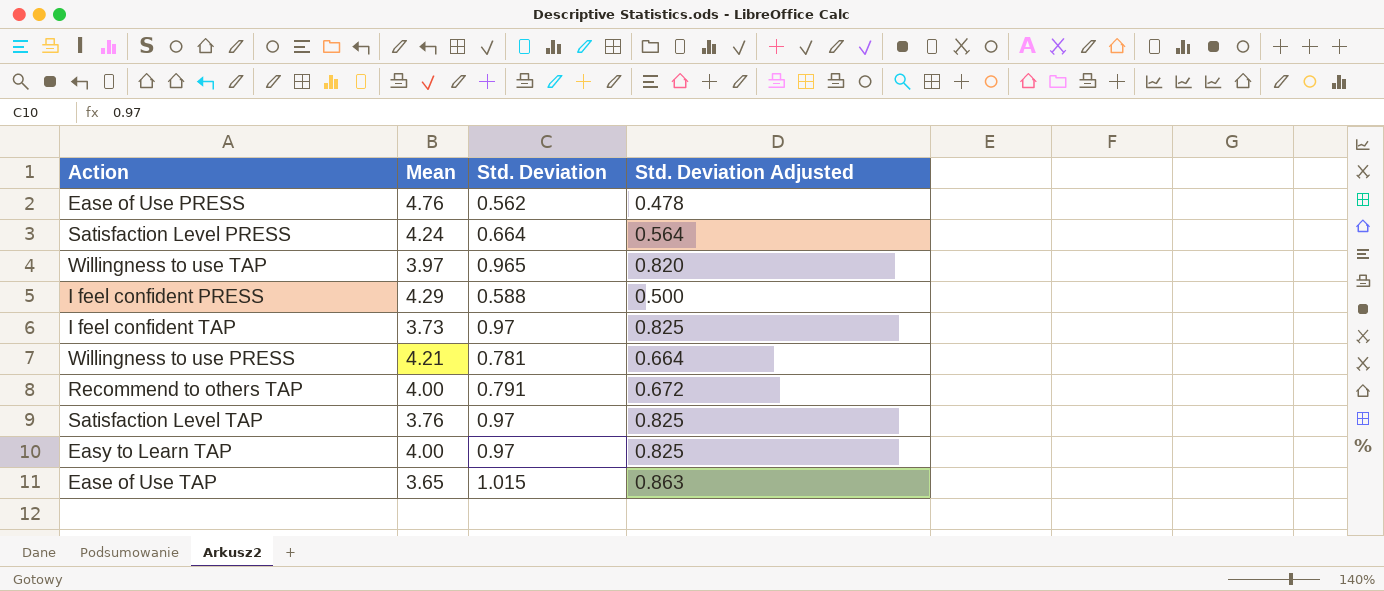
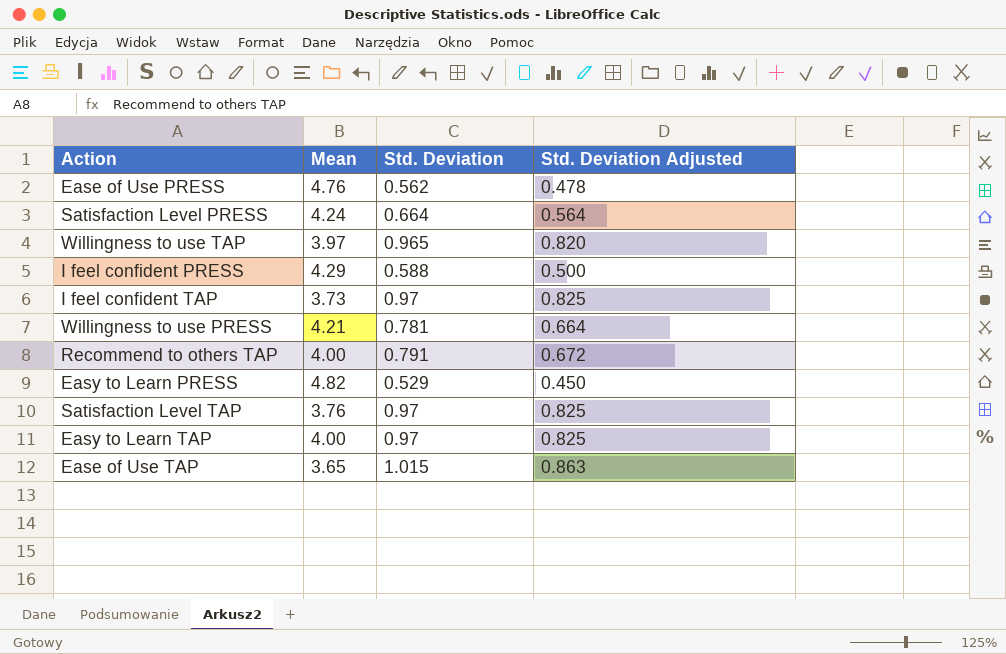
row Easy to Learn PRESS: none -> 4.82 | 0.529 | 0.450

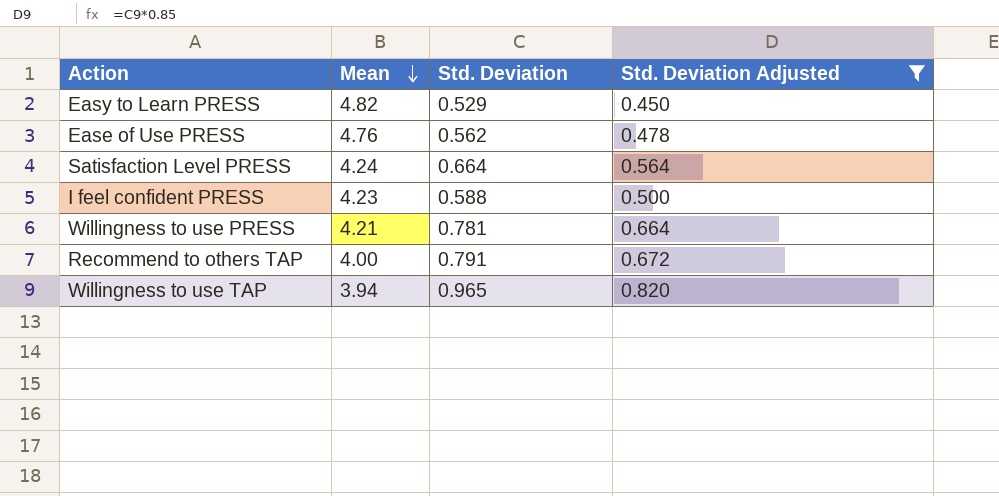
filter: none -> Std. Deviation Adjusted <= 0.820
row order: none -> Mean descending
I feel confident PRESS | Mean: 4.29 -> 4.23
Willingness to use TAP | Mean: 3.97 -> 3.94

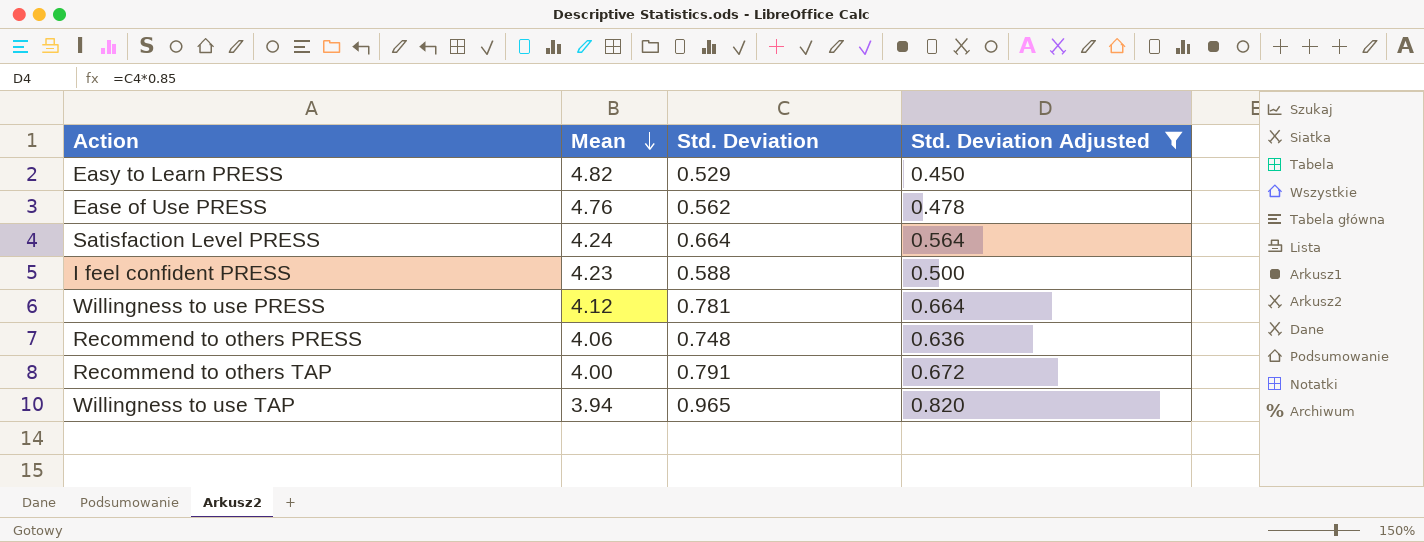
Willingness to use PRESS | Mean: 4.21 -> 4.12
row Recommend to others PRESS: none -> 4.06 | 0.748 | 0.636

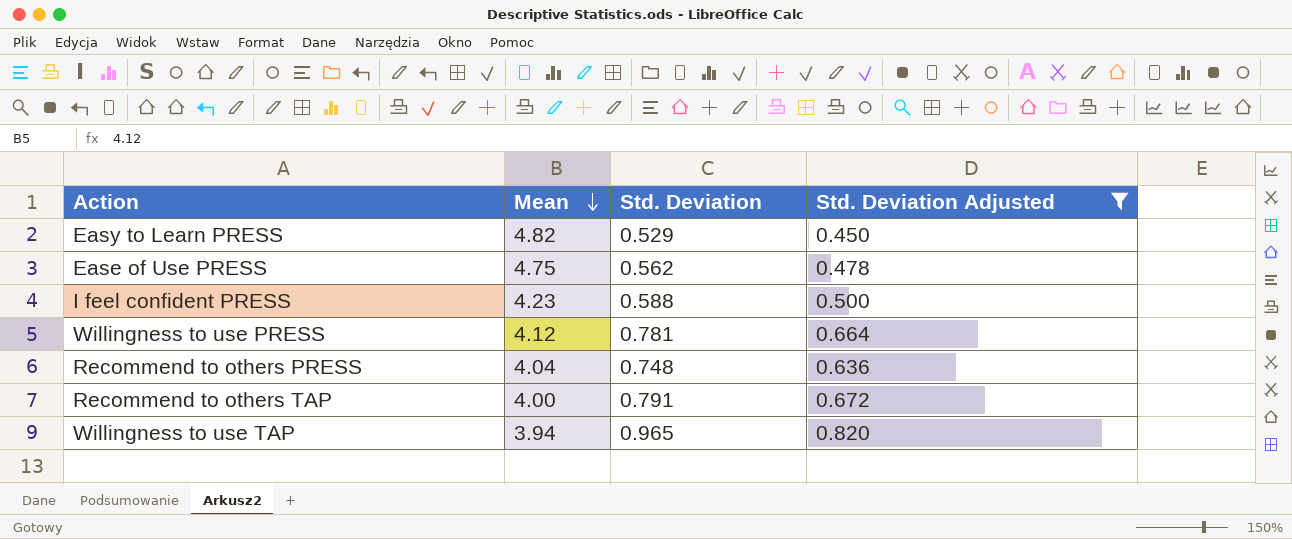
row Satisfaction Level PRESS: 4.24 | 0.664 | 0.564 -> none
Ease of Use PRESS | Mean: 4.76 -> 4.75
Recommend to others PRESS | Mean: 4.06 -> 4.04

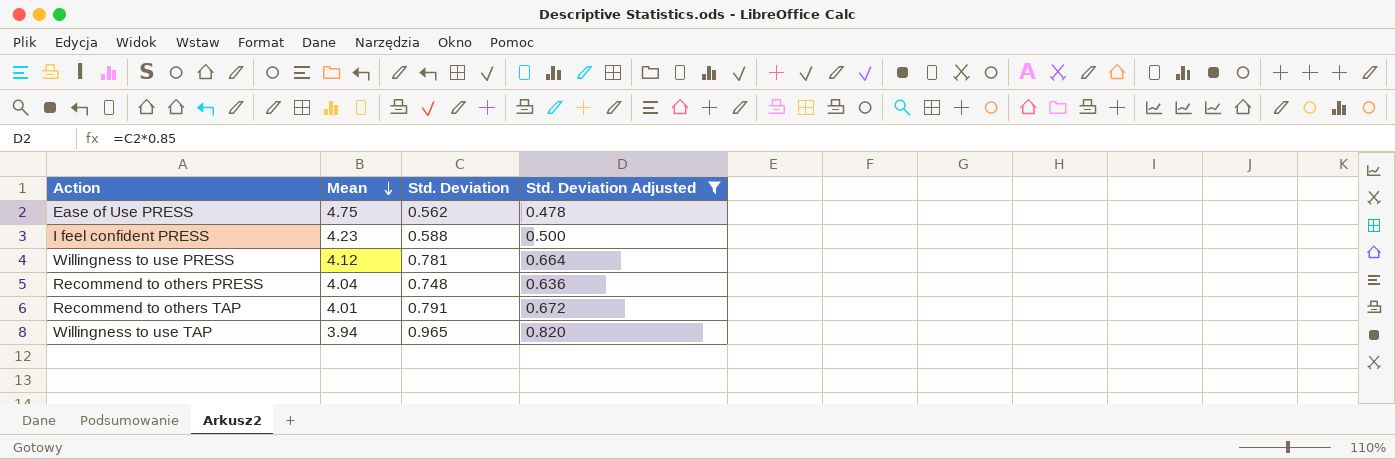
row Easy to Learn PRESS: 4.82 | 0.529 | 0.450 -> none
Recommend to others TAP | Mean: 4.00 -> 4.01

